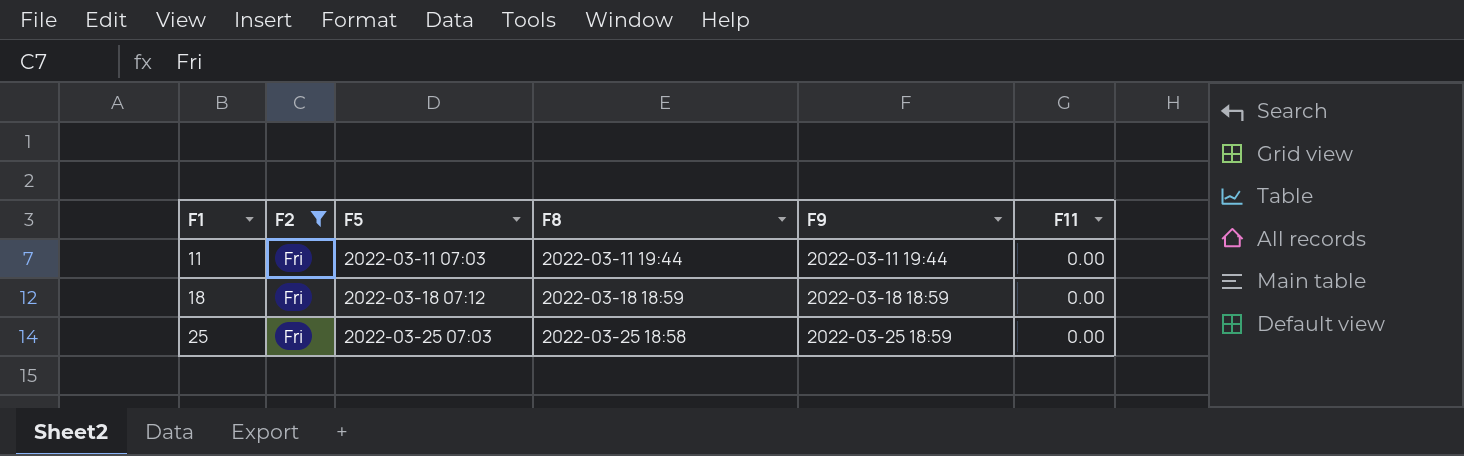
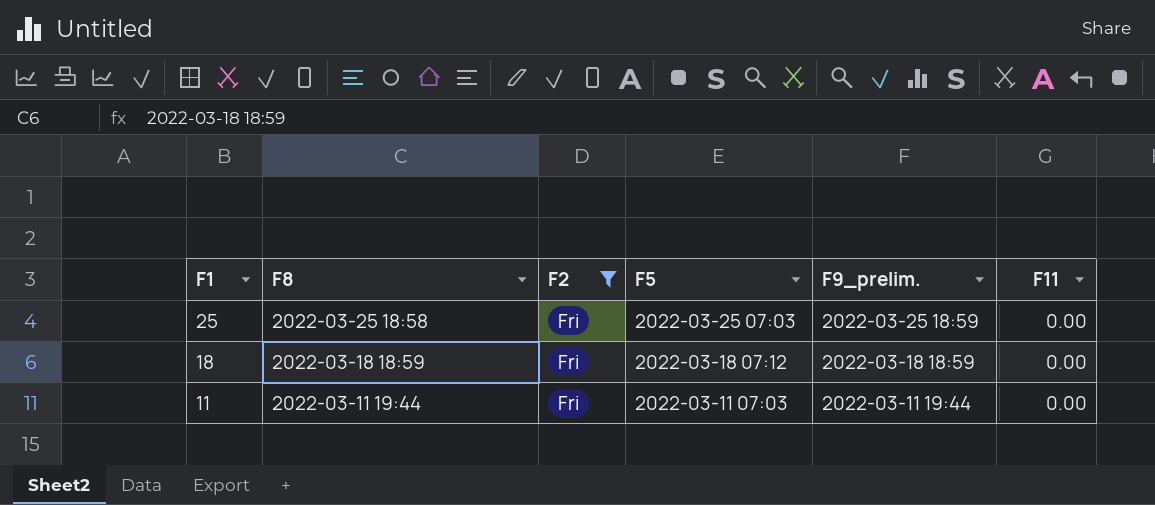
row order: F1 ascending -> F1 descending
column F8 | position: 4 -> 2
column name: F9 -> F9_prelim.

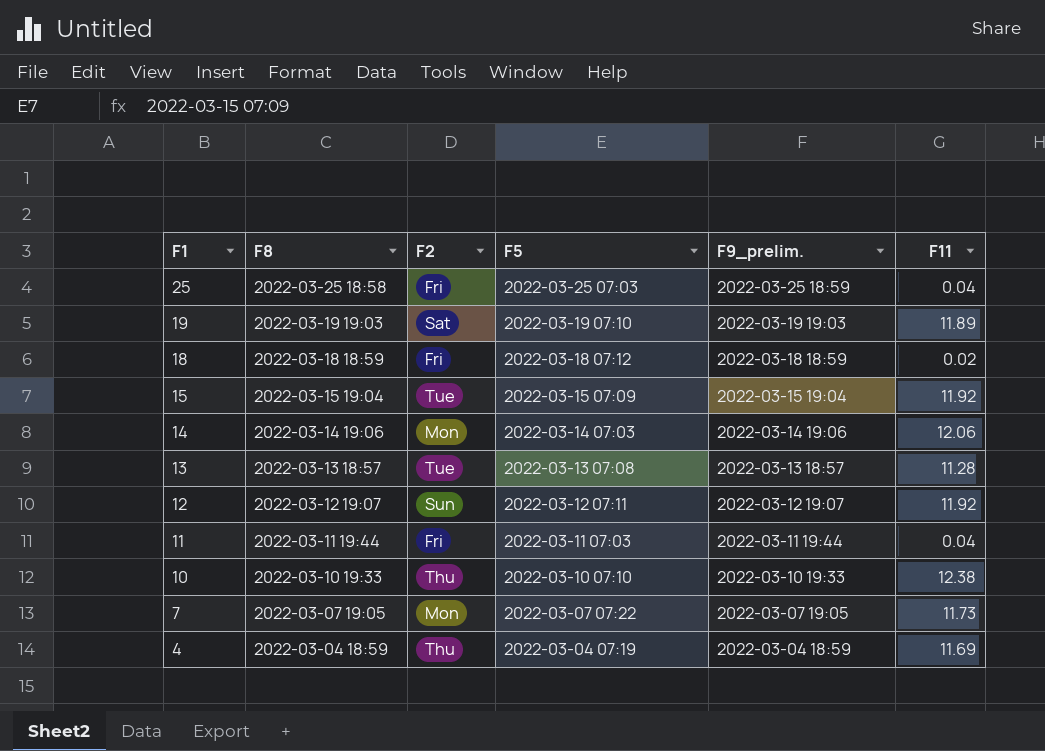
filter: F2 = Fri -> none
25 | F11: 0.00 -> 0.04
18 | F11: 0.00 -> 0.02
11 | F11: 0.00 -> 0.04

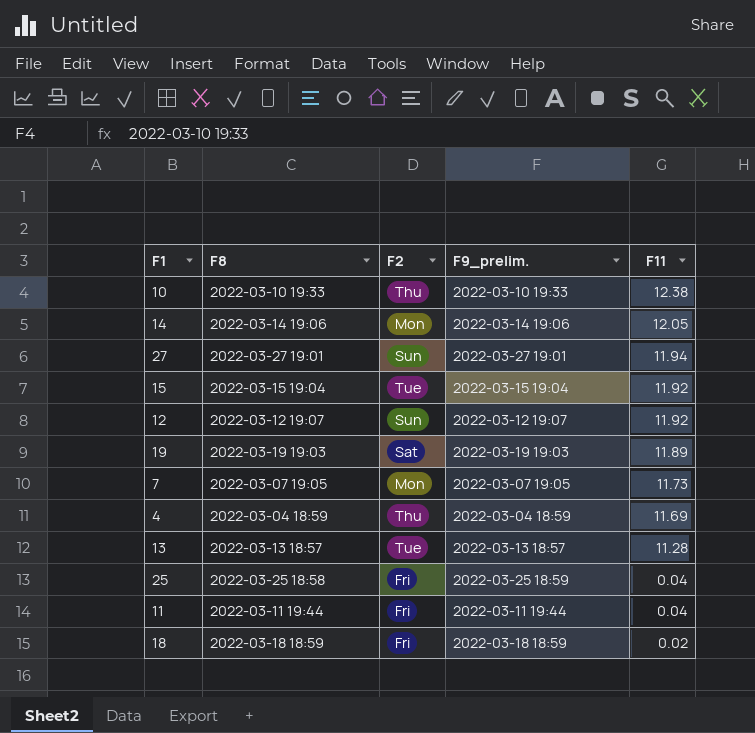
row order: F1 descending -> F11 descending
column F5 | position: 4 -> none
14 | F11: 12.06 -> 12.05
row 27: none -> 2022-03-27 19:01 | Sun | 2022-03-27 19:01 | 11.94

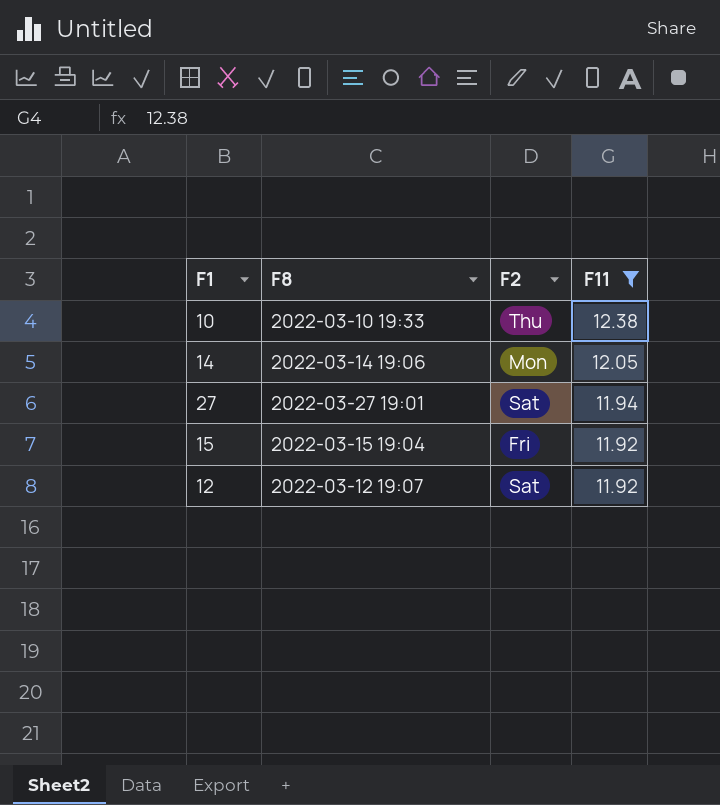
filter: none -> F11 >= 11.92
column F9_prelim. | position: 4 -> none
27 | F2: Sun -> Sat
15 | F2: Tue -> Fri
12 | F2: Sun -> Sat

